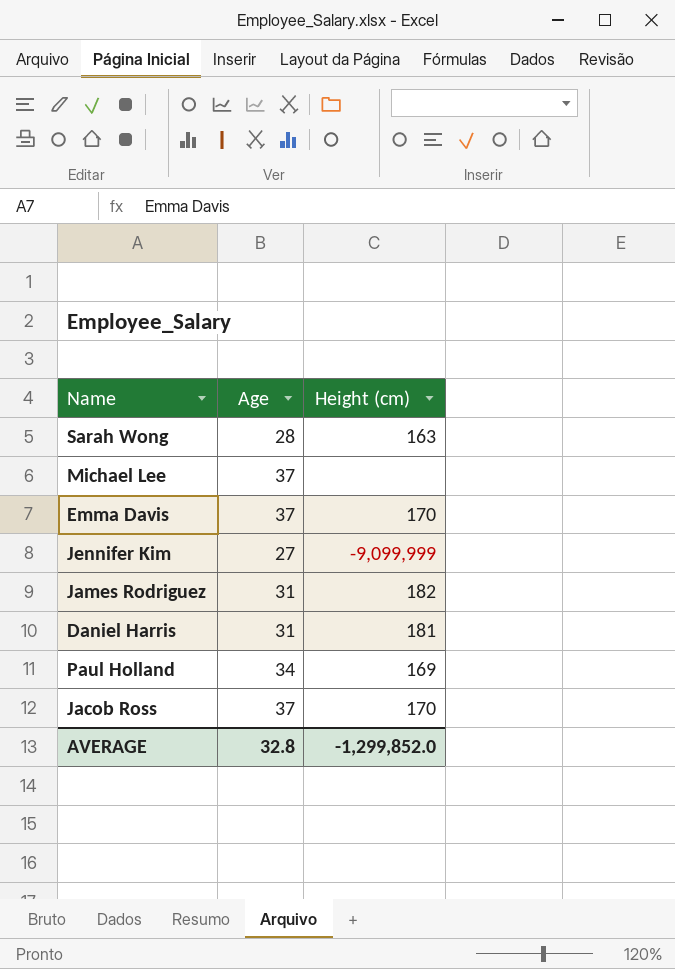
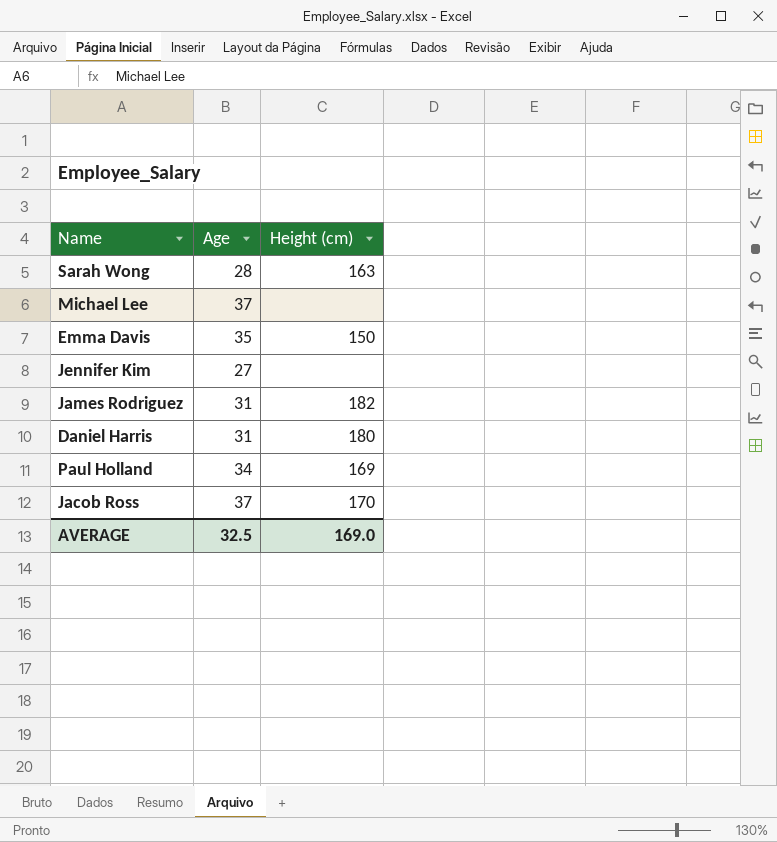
Emma Davis | Age: 37 -> 35
Emma Davis | Height (cm): 170 -> 150
Jennifer Kim | Height (cm): -9,099,999 -> none
Daniel Harris | Height (cm): 181 -> 180
AVERAGE | Age: 32.8 -> 32.5
AVERAGE | Height (cm): -1,299,852.0 -> 169.0

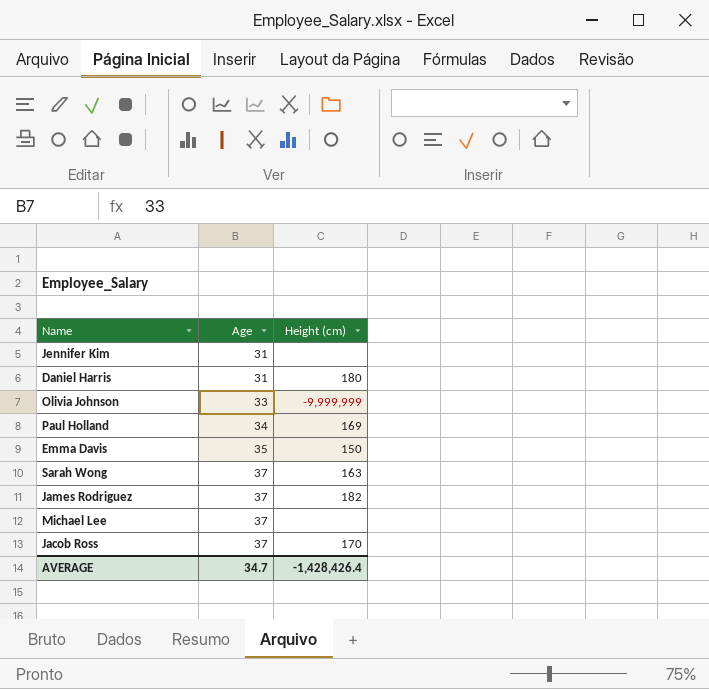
row order: none -> Age ascending
Jennifer Kim | Age: 27 -> 31
row Olivia Johnson: none -> 33 | -9,999,999
Sarah Wong | Age: 28 -> 37
James Rodriguez | Age: 31 -> 37
AVERAGE | Age: 32.5 -> 34.7
AVERAGE | Height (cm): 169.0 -> -1,428,426.4

